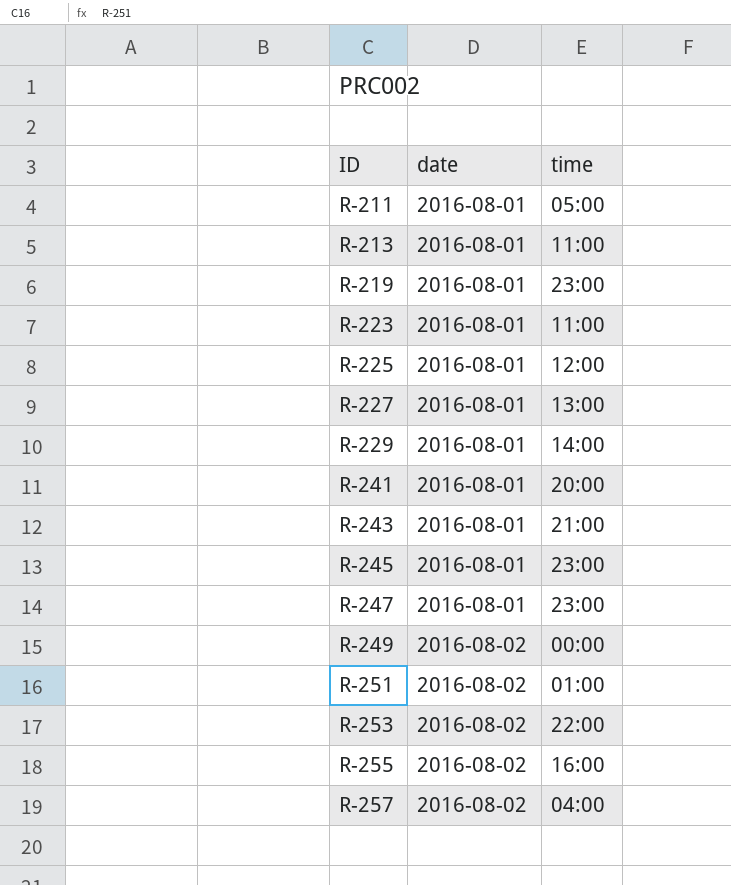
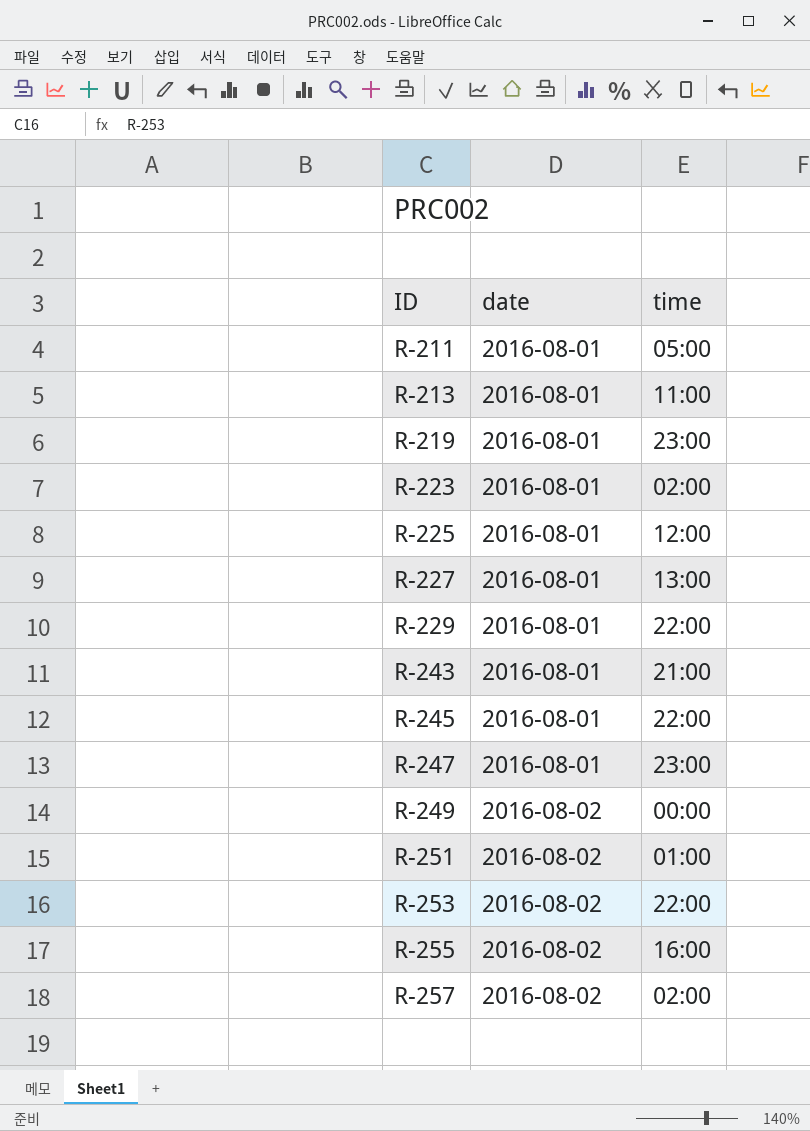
row R-241: 2016-08-01 | 20:00 -> none
R-223 | time: 11:00 -> 02:00
R-229 | time: 14:00 -> 22:00
R-245 | time: 23:00 -> 22:00
R-257 | time: 04:00 -> 02:00

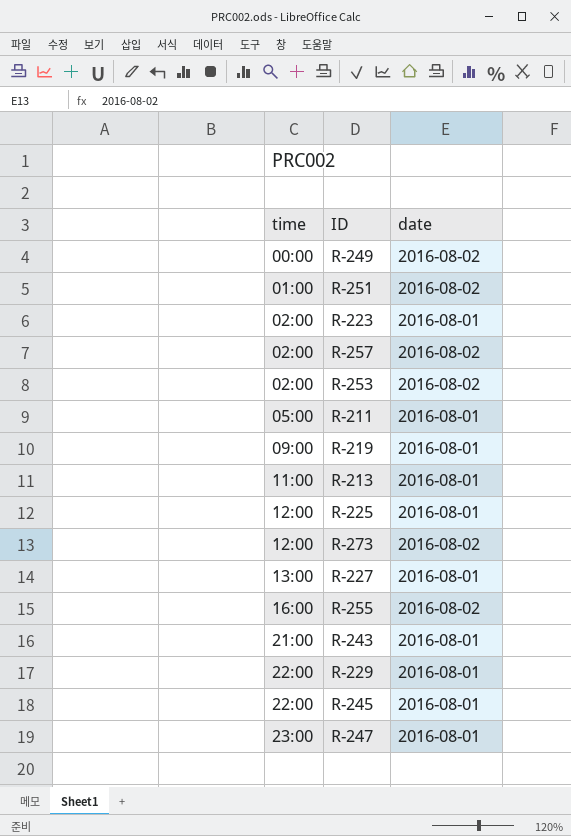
row order: ID ascending -> time ascending
column time | position: 3 -> 1
R-253 | time: 22:00 -> 02:00
R-219 | time: 23:00 -> 09:00
row R-273: none -> 12:00 | 2016-08-02

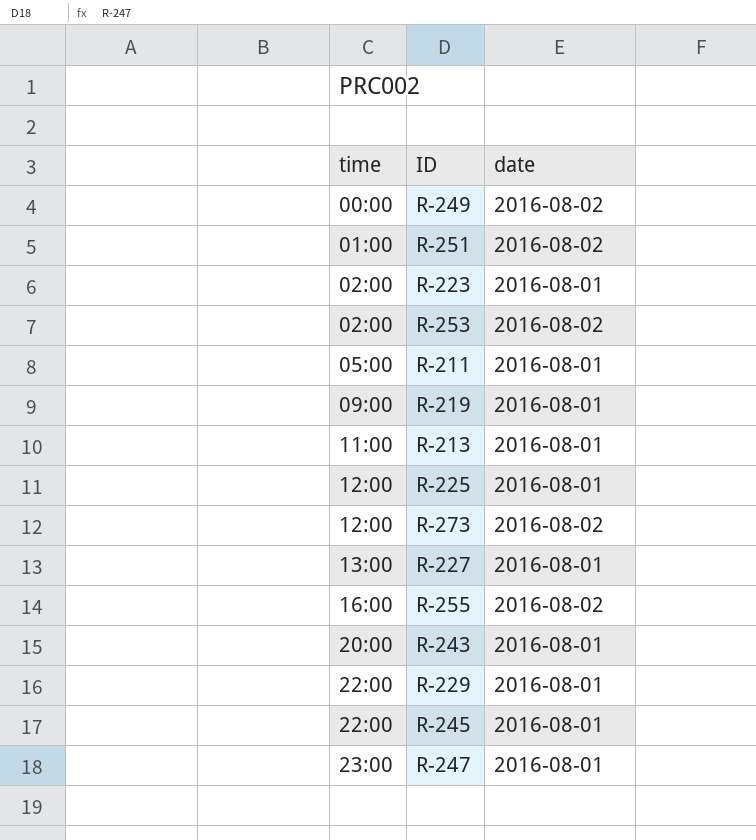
row R-257: 02:00 | 2016-08-02 -> none
R-243 | time: 21:00 -> 20:00

